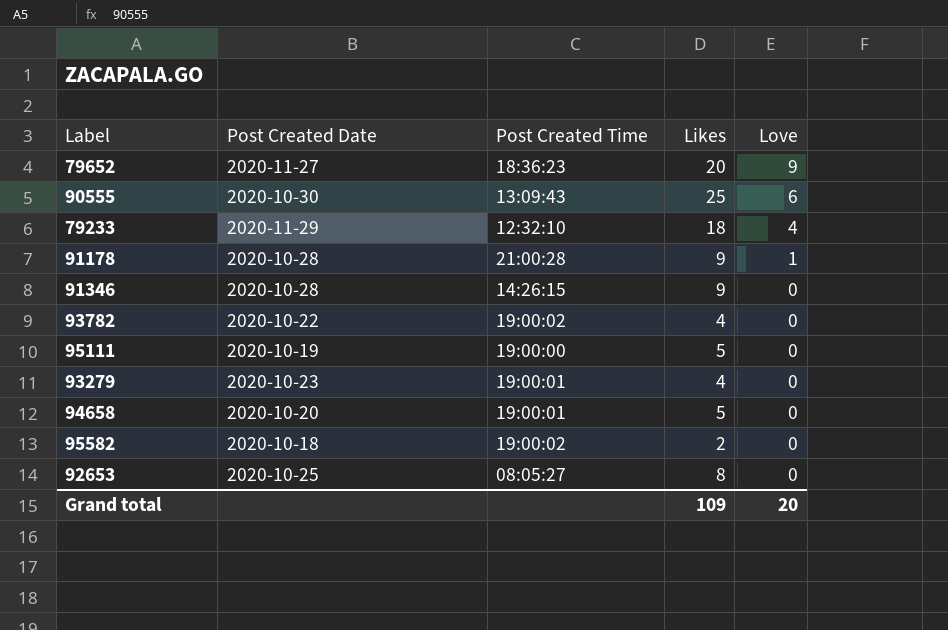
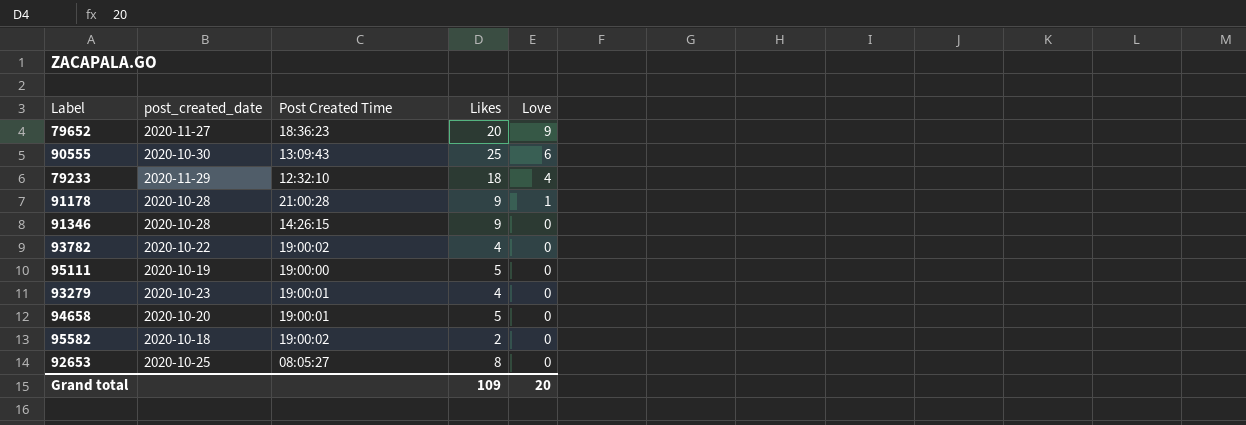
column name: Post Created Date -> post_created_date

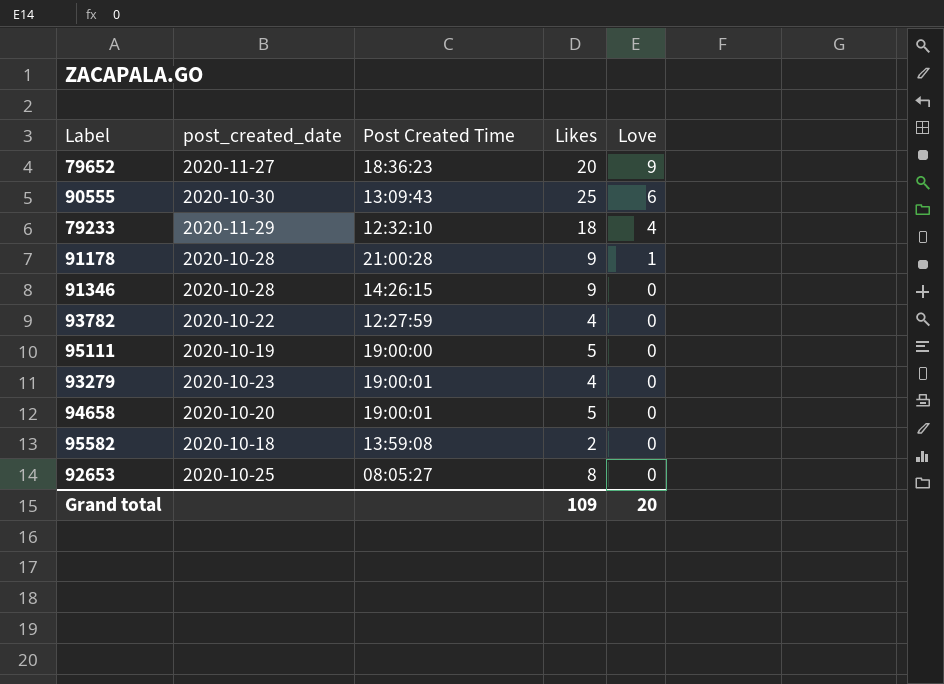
93782 | Post Created Time: 19:00:02 -> 12:27:59
95582 | Post Created Time: 19:00:02 -> 13:59:08

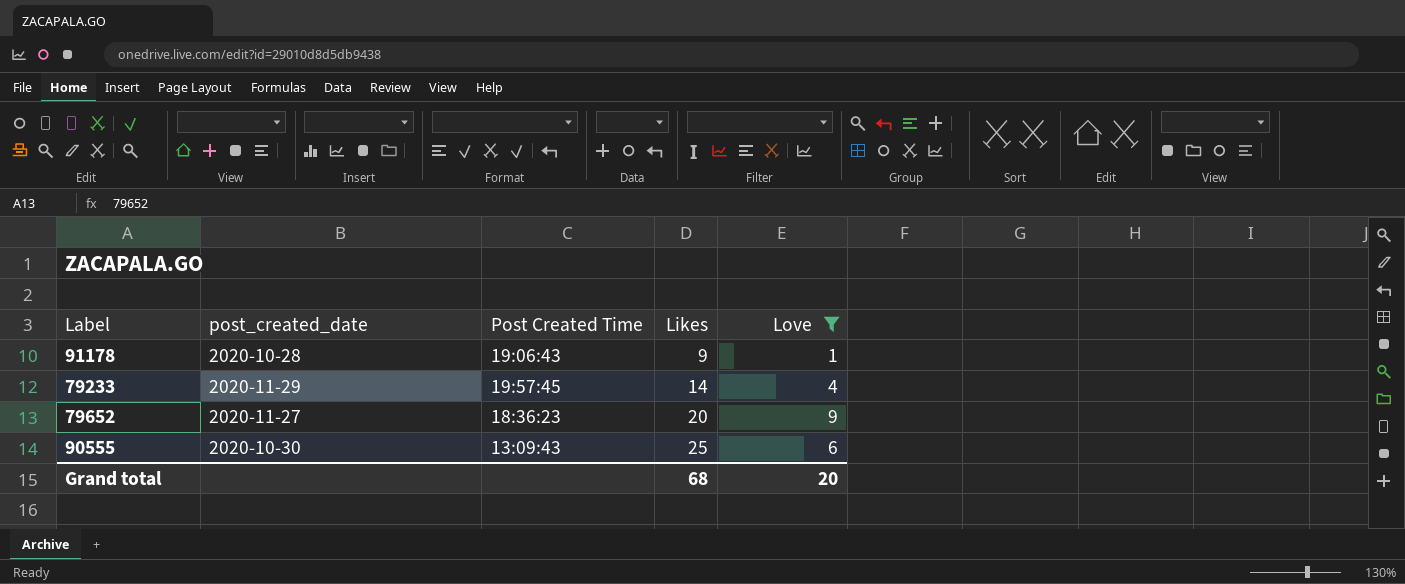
filter: none -> Love != 0
row order: Love descending -> Likes ascending
91178 | Post Created Time: 21:00:28 -> 19:06:43
79233 | Post Created Time: 12:32:10 -> 19:57:45
79233 | Likes: 18 -> 14
Grand total | Likes: 109 -> 68

